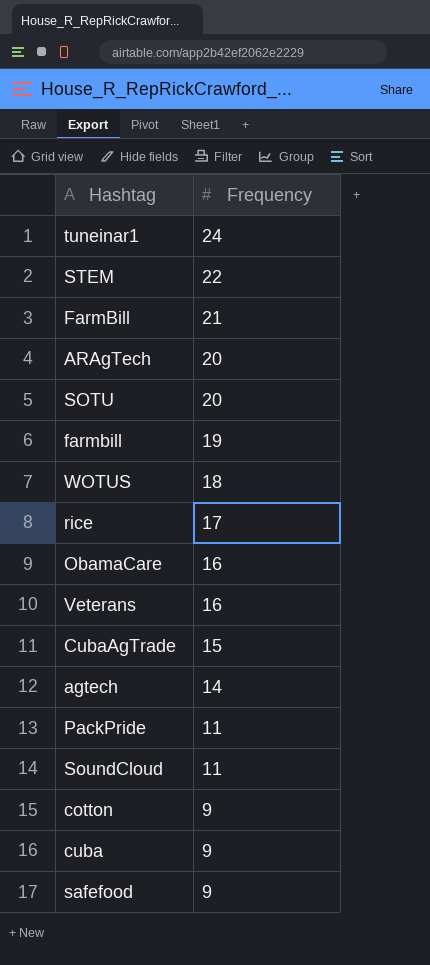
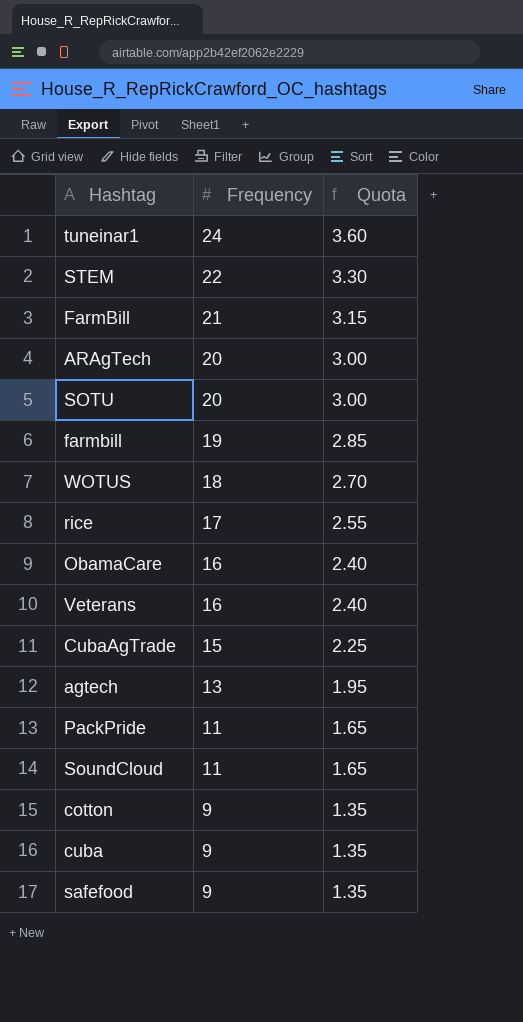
column Quota | formula: none -> [Frequency] * 0.15
agtech | Frequency: 14 -> 13

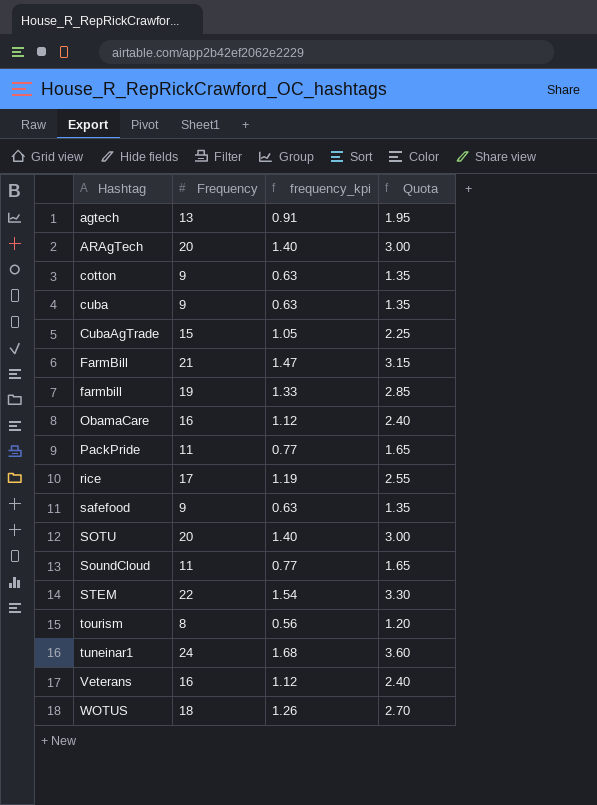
row order: Frequency descending -> Hashtag ascending
column frequency_kpi | formula: none -> [Frequency] * 0.07
row tourism: none -> 8 | 0.56 | 1.20

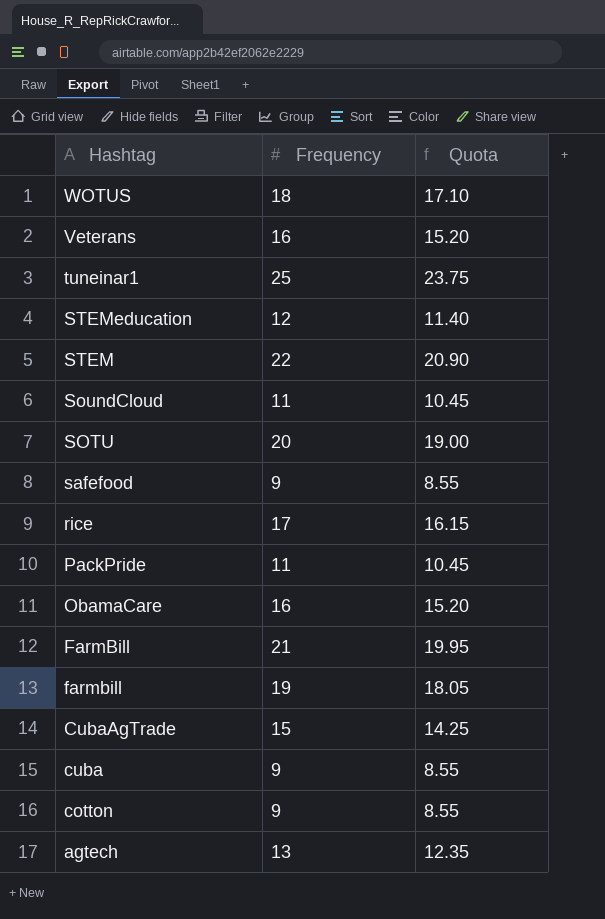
row order: Hashtag ascending -> Hashtag descending
column frequency_kpi | formula: [Frequency] * 0.07 -> none
column Quota | formula: [Frequency] * 0.15 -> [Frequency] * 0.95
row ARAgTech: 20 | 1.40 | 3.00 -> none
row tourism: 8 | 0.56 | 1.20 -> none
tuneinar1 | Frequency: 24 -> 25
row STEMeducation: none -> 12 | 11.40

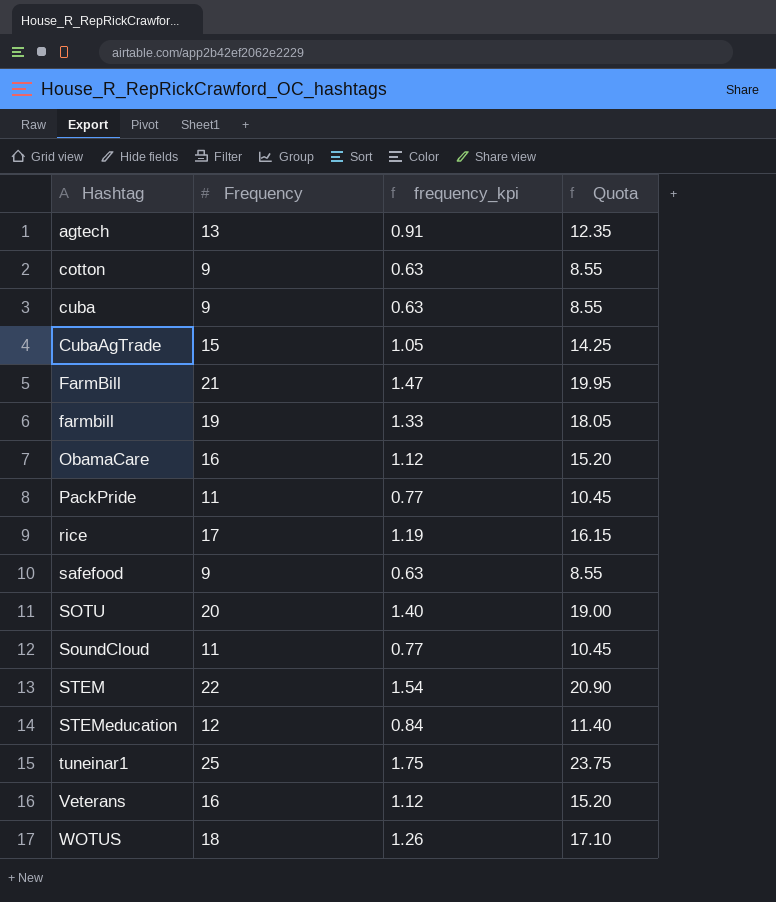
row order: Hashtag descending -> Hashtag ascending
column frequency_kpi | formula: none -> [Frequency] * 0.07

